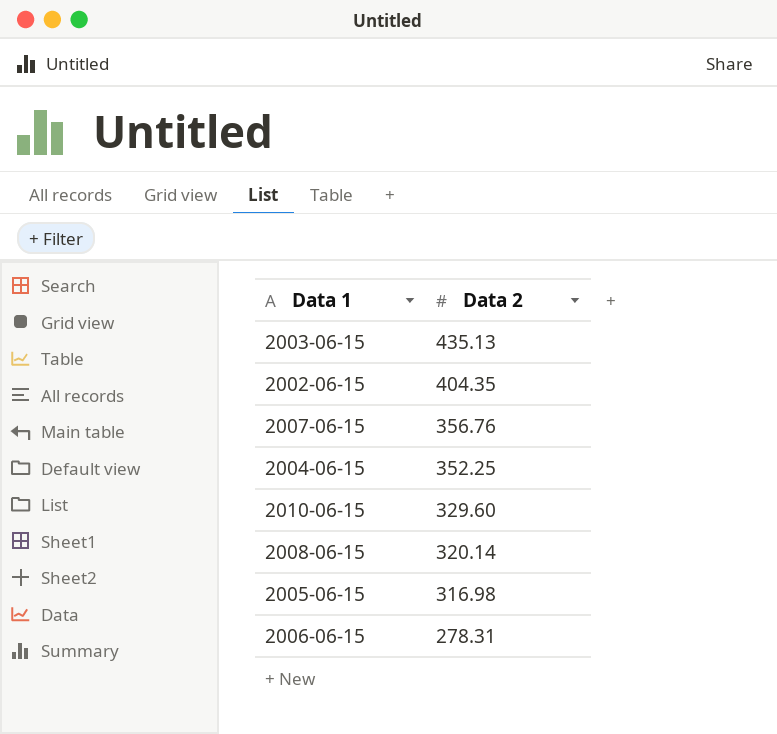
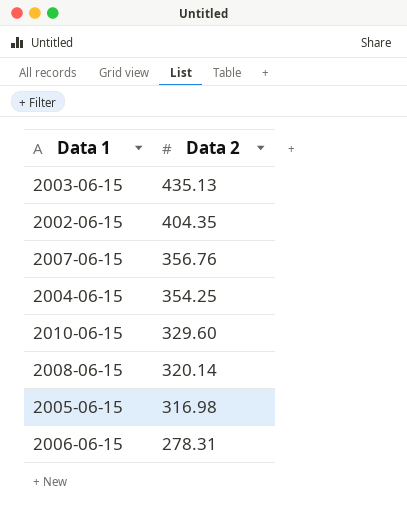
2004-06-15 | Data 2: 352.25 -> 354.25

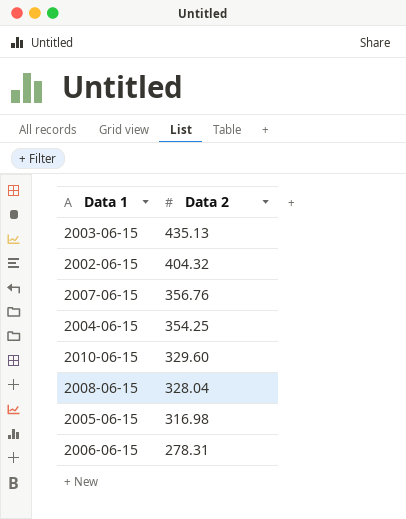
2002-06-15 | Data 2: 404.35 -> 404.32
2008-06-15 | Data 2: 320.14 -> 328.04

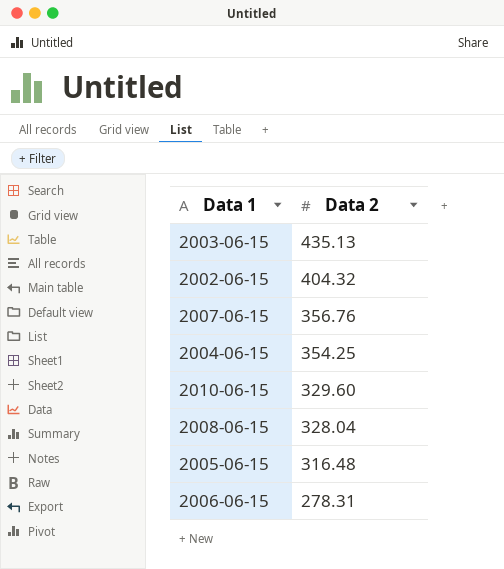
2005-06-15 | Data 2: 316.98 -> 316.48

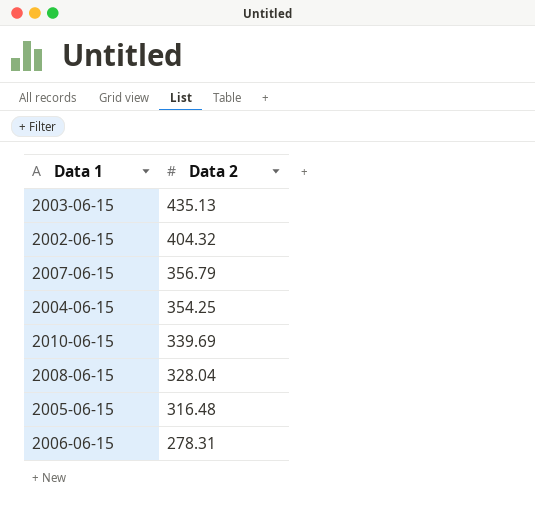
2007-06-15 | Data 2: 356.76 -> 356.79
2010-06-15 | Data 2: 329.60 -> 339.69

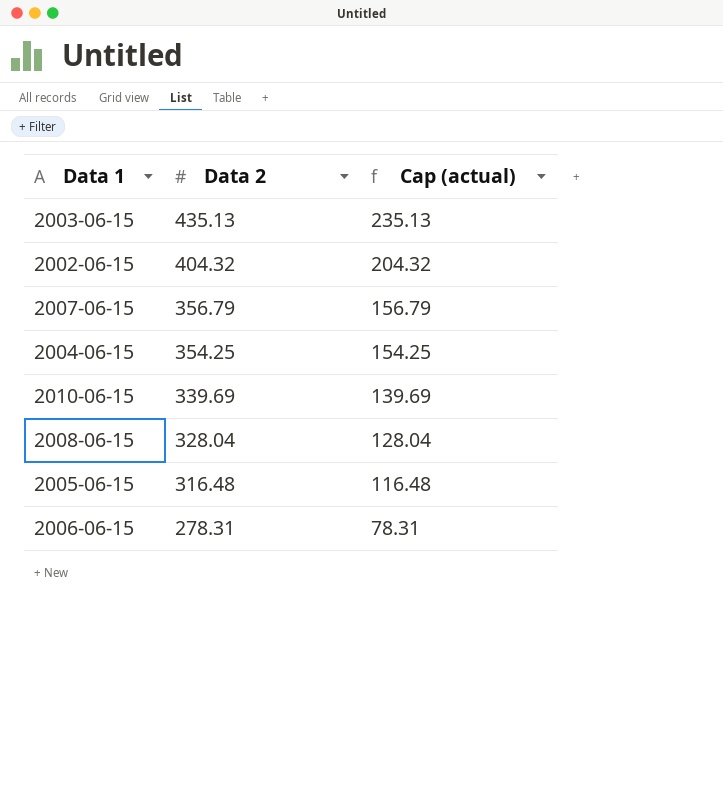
column Cap (actual) | formula: none -> [Data 2] - 200

